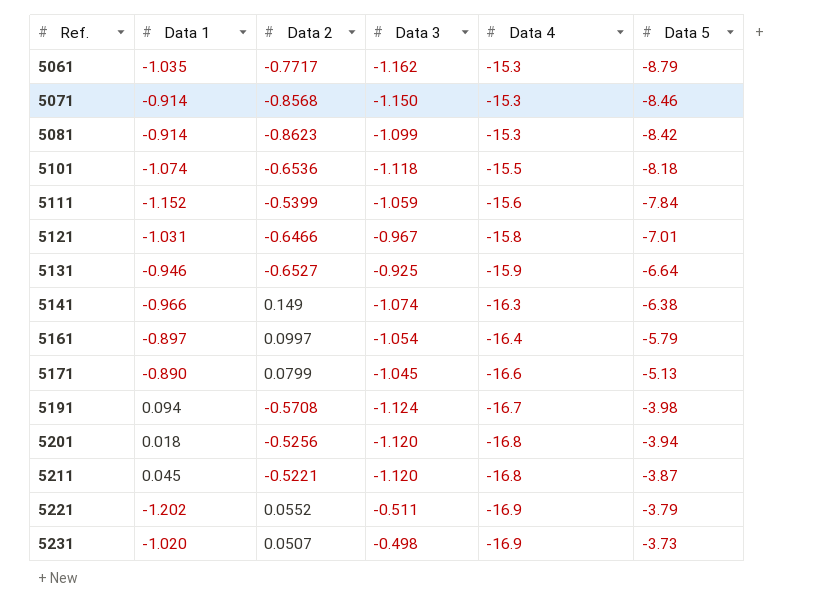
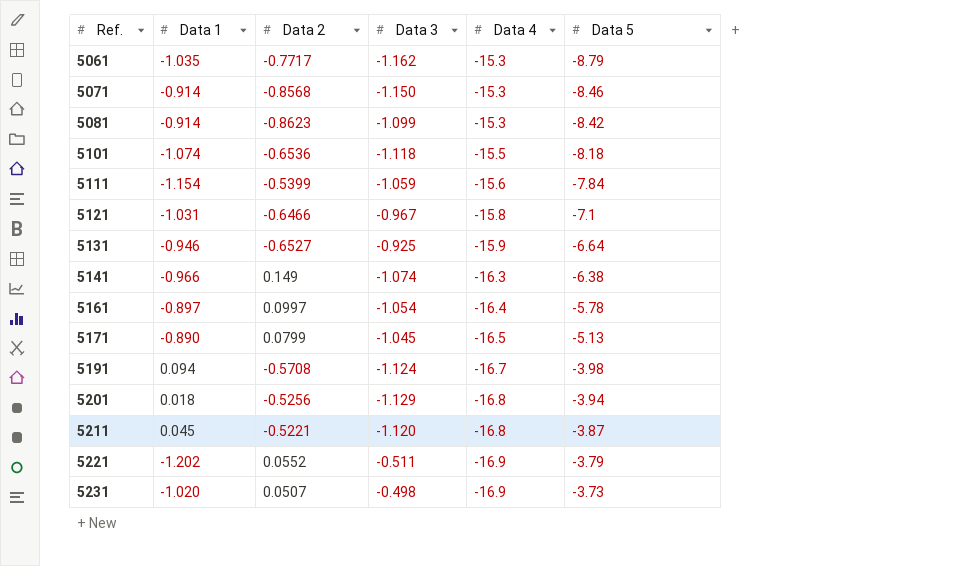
5111 | Data 1: -1.152 -> -1.154
5121 | Data 5: -7.01 -> -7.1
5161 | Data 5: -5.79 -> -5.78
5171 | Data 4: -16.6 -> -16.5
5201 | Data 3: -1.120 -> -1.129

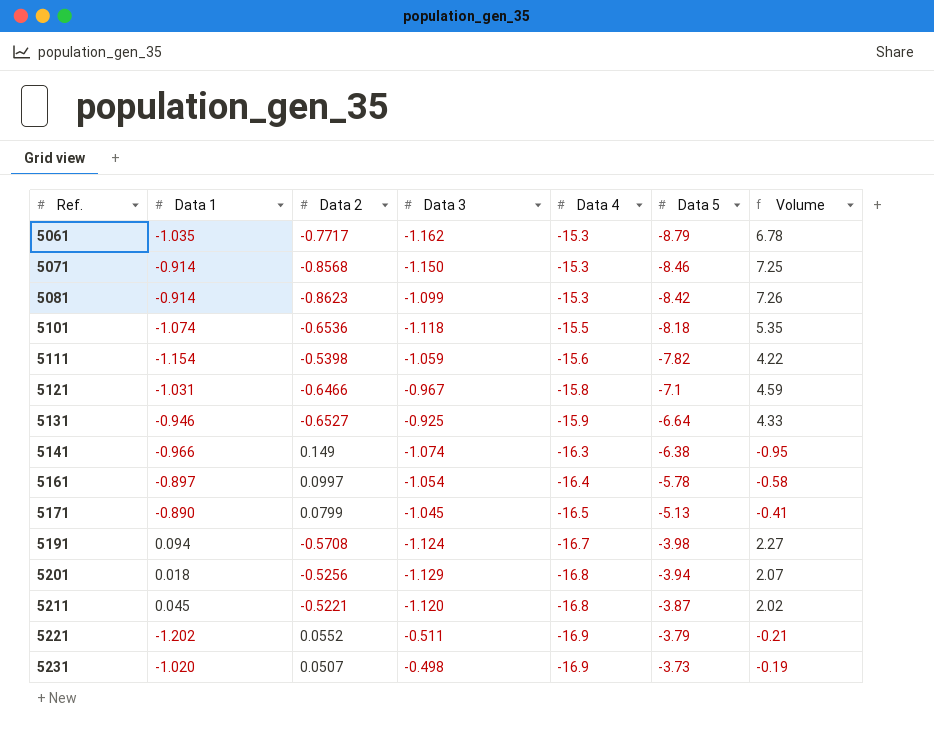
column Volume | formula: none -> [Data 2] * [Data 5]
5111 | Data 2: -0.5399 -> -0.5398
5111 | Data 5: -7.84 -> -7.82

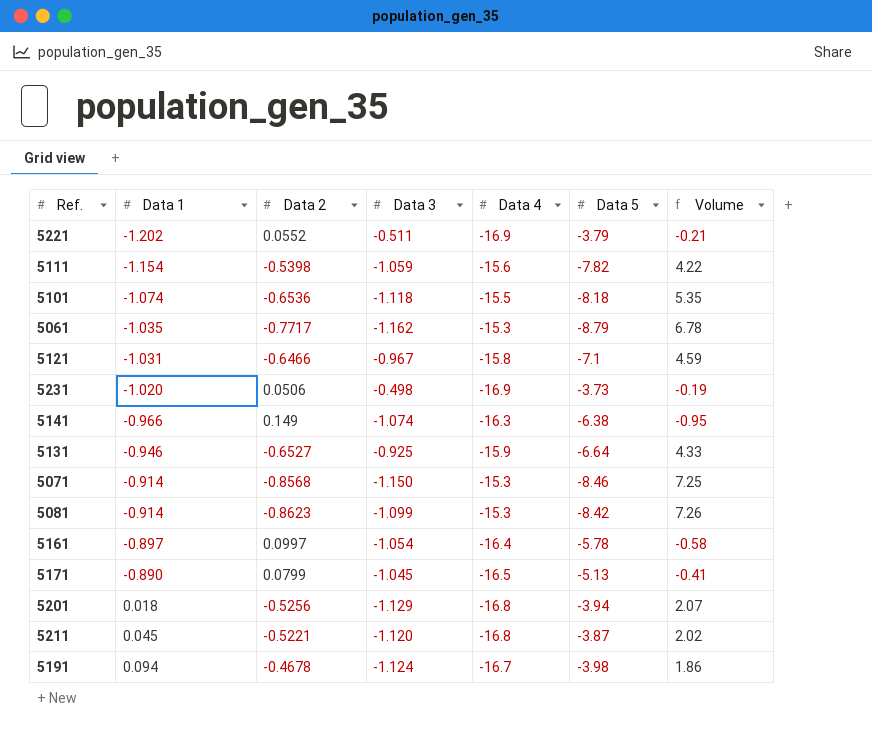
row order: Ref. ascending -> Data 1 ascending
5231 | Data 2: 0.0507 -> 0.0506
5191 | Data 2: -0.5708 -> -0.4678
5191 | Volume: 2.27 -> 1.86

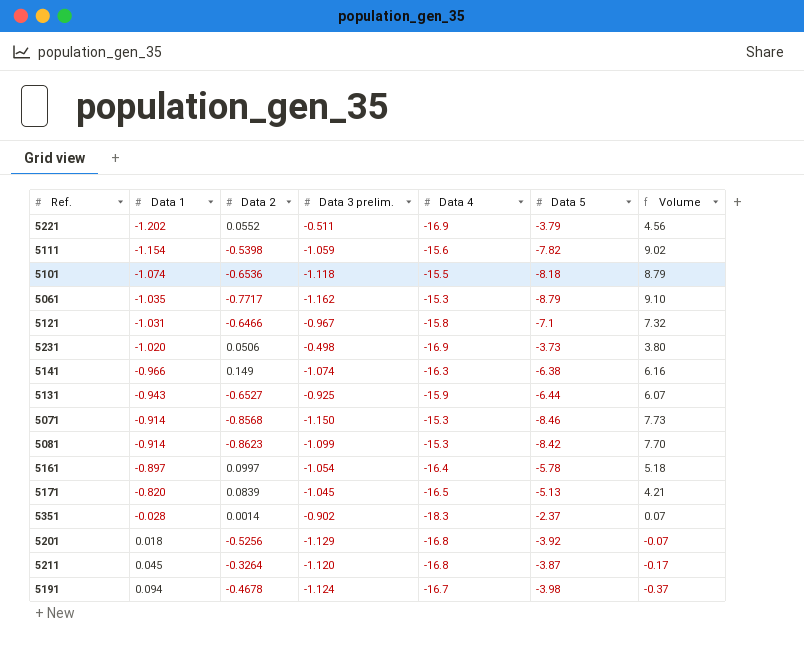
column name: Data 3 -> Data 3 prelim.
column Volume | formula: [Data 2] * [Data 5] -> [Data 1] * [Data 5]
5131 | Data 1: -0.946 -> -0.943
5131 | Data 5: -6.64 -> -6.44
5171 | Data 1: -0.890 -> -0.820
5171 | Data 2: 0.0799 -> 0.0839
row 5351: none -> -0.028 | 0.0014 | -0.902 | -18.3 | -2.37 | 0.07
5201 | Data 5: -3.94 -> -3.92
5211 | Data 2: -0.5221 -> -0.3264

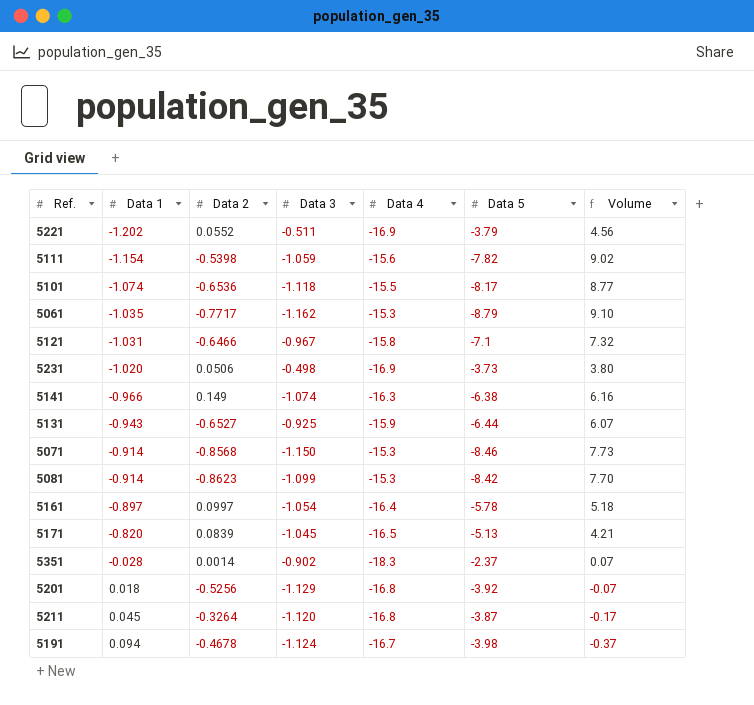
column name: Data 3 prelim. -> Data 3
5101 | Data 5: -8.18 -> -8.17
5101 | Volume: 8.79 -> 8.77

